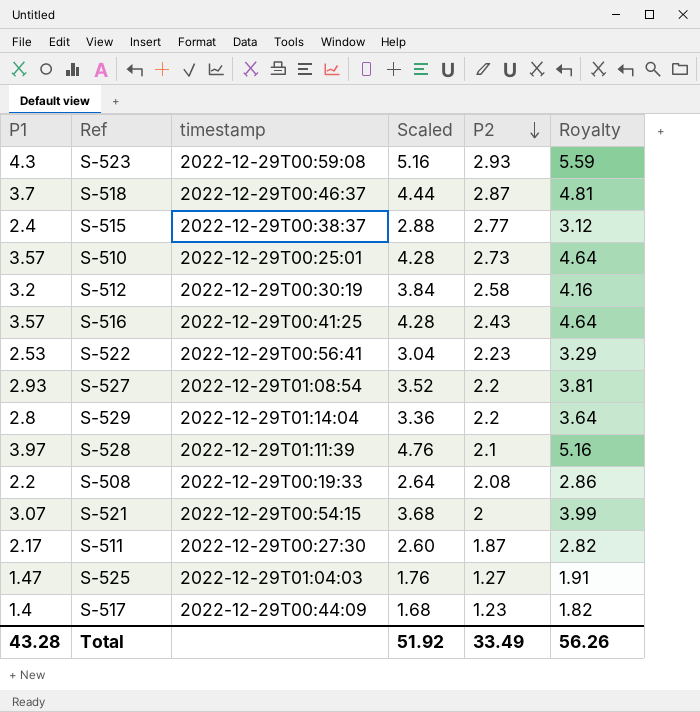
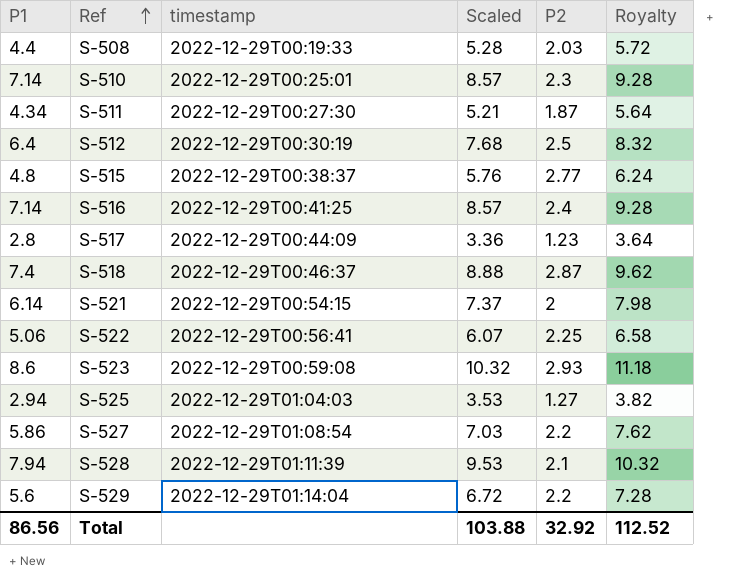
row order: P2 descending -> Ref ascending
S-508 | P1: 2.2 -> 4.4
S-508 | Scaled: 2.64 -> 5.28
S-508 | P2: 2.08 -> 2.03
S-508 | Royalty: 2.86 -> 5.72
S-510 | P1: 3.57 -> 7.14
S-510 | Scaled: 4.28 -> 8.57
S-510 | P2: 2.73 -> 2.3
S-510 | Royalty: 4.64 -> 9.28
S-511 | P1: 2.17 -> 4.34
S-511 | Scaled: 2.60 -> 5.21
S-511 | Royalty: 2.82 -> 5.64
S-512 | P1: 3.2 -> 6.4
S-512 | Scaled: 3.84 -> 7.68
S-512 | P2: 2.58 -> 2.5
S-512 | Royalty: 4.16 -> 8.32
S-515 | P1: 2.4 -> 4.8
S-515 | Scaled: 2.88 -> 5.76
S-515 | Royalty: 3.12 -> 6.24
S-516 | P1: 3.57 -> 7.14
S-516 | Scaled: 4.28 -> 8.57
S-516 | P2: 2.43 -> 2.4
S-516 | Royalty: 4.64 -> 9.28
S-517 | P1: 1.4 -> 2.8
S-517 | Scaled: 1.68 -> 3.36
S-517 | Royalty: 1.82 -> 3.64
S-518 | P1: 3.7 -> 7.4
S-518 | Scaled: 4.44 -> 8.88
S-518 | Royalty: 4.81 -> 9.62
S-521 | P1: 3.07 -> 6.14
S-521 | Scaled: 3.68 -> 7.37
S-521 | Royalty: 3.99 -> 7.98
S-522 | P1: 2.53 -> 5.06
S-522 | Scaled: 3.04 -> 6.07
S-522 | P2: 2.23 -> 2.25
S-522 | Royalty: 3.29 -> 6.58
S-523 | P1: 4.3 -> 8.6
S-523 | Scaled: 5.16 -> 10.32
S-523 | Royalty: 5.59 -> 11.18
S-525 | P1: 1.47 -> 2.94
S-525 | Scaled: 1.76 -> 3.53
S-525 | Royalty: 1.91 -> 3.82
S-527 | P1: 2.93 -> 5.86
S-527 | Scaled: 3.52 -> 7.03
S-527 | Royalty: 3.81 -> 7.62
S-528 | P1: 3.97 -> 7.94
S-528 | Scaled: 4.76 -> 9.53
S-528 | Royalty: 5.16 -> 10.32
S-529 | P1: 2.8 -> 5.6
S-529 | Scaled: 3.36 -> 6.72
S-529 | Royalty: 3.64 -> 7.28
Total | P1: 43.28 -> 86.56
Total | Scaled: 51.92 -> 103.88
Total | P2: 33.49 -> 32.92
Total | Royalty: 56.26 -> 112.52

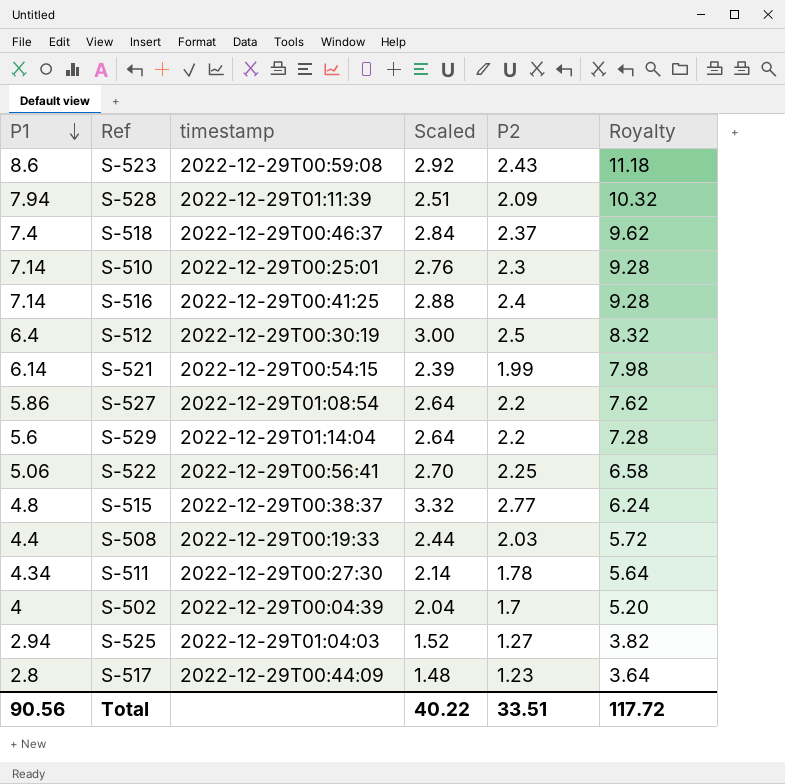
row order: Ref ascending -> P1 descending
column Scaled | formula: [P1] * 1.2 -> [P2] * 1.2
S-523 | P2: 2.93 -> 2.43
S-528 | P2: 2.1 -> 2.09
S-518 | P2: 2.87 -> 2.37
S-521 | P2: 2 -> 1.99
S-511 | P2: 1.87 -> 1.78
row S-502: none -> 4 | 2022-12-29T00:04:39 | 2.04 | 1.7 | 5.20
Total | P1: 86.56 -> 90.56
Total | Scaled: 103.88 -> 40.22
Total | P2: 32.92 -> 33.51
Total | Royalty: 112.52 -> 117.72

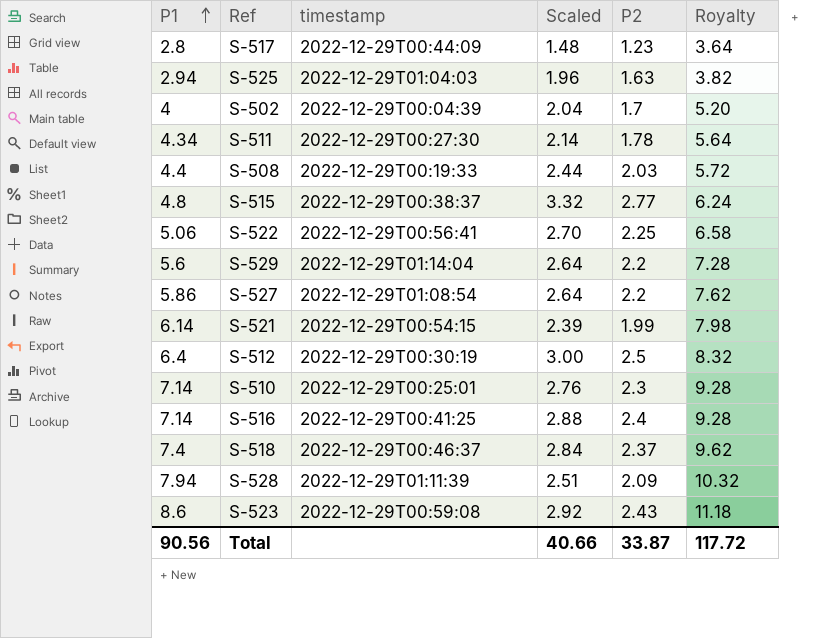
row order: P1 descending -> P1 ascending
S-525 | Scaled: 1.52 -> 1.96
S-525 | P2: 1.27 -> 1.63
Total | Scaled: 40.22 -> 40.66
Total | P2: 33.51 -> 33.87

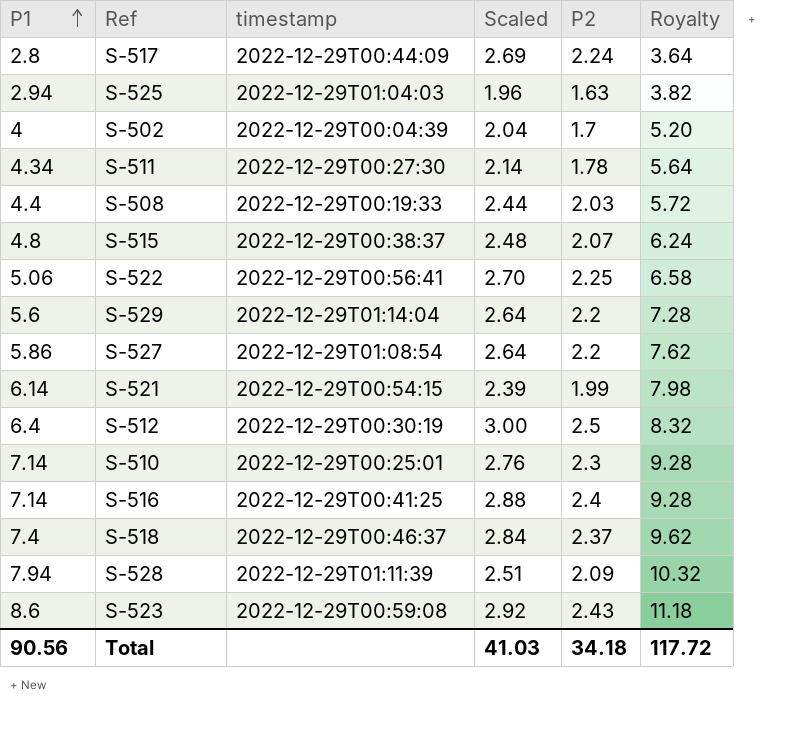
S-517 | Scaled: 1.48 -> 2.69
S-517 | P2: 1.23 -> 2.24
S-515 | Scaled: 3.32 -> 2.48
S-515 | P2: 2.77 -> 2.07
Total | Scaled: 40.66 -> 41.03
Total | P2: 33.87 -> 34.18

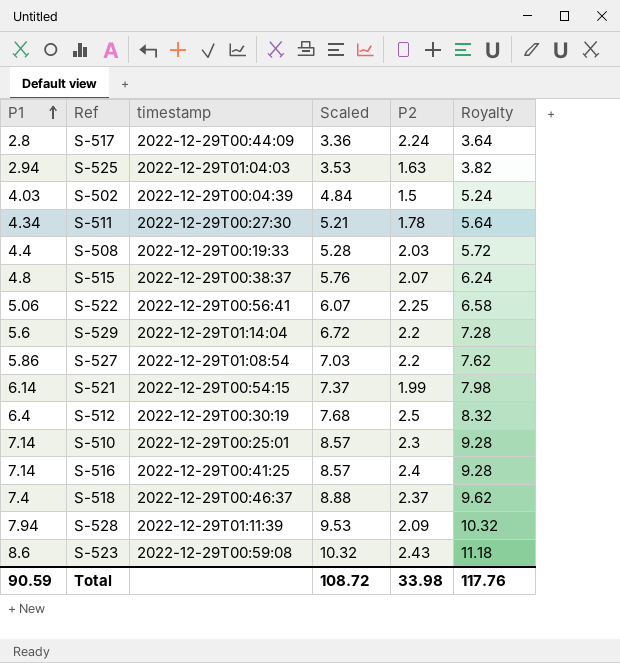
column Scaled | formula: [P2] * 1.2 -> [P1] * 1.2
S-502 | P1: 4 -> 4.03
S-502 | P2: 1.7 -> 1.5
S-502 | Royalty: 5.20 -> 5.24
Total | P1: 90.56 -> 90.59
Total | Scaled: 41.03 -> 108.72
Total | P2: 34.18 -> 33.98
Total | Royalty: 117.72 -> 117.76

